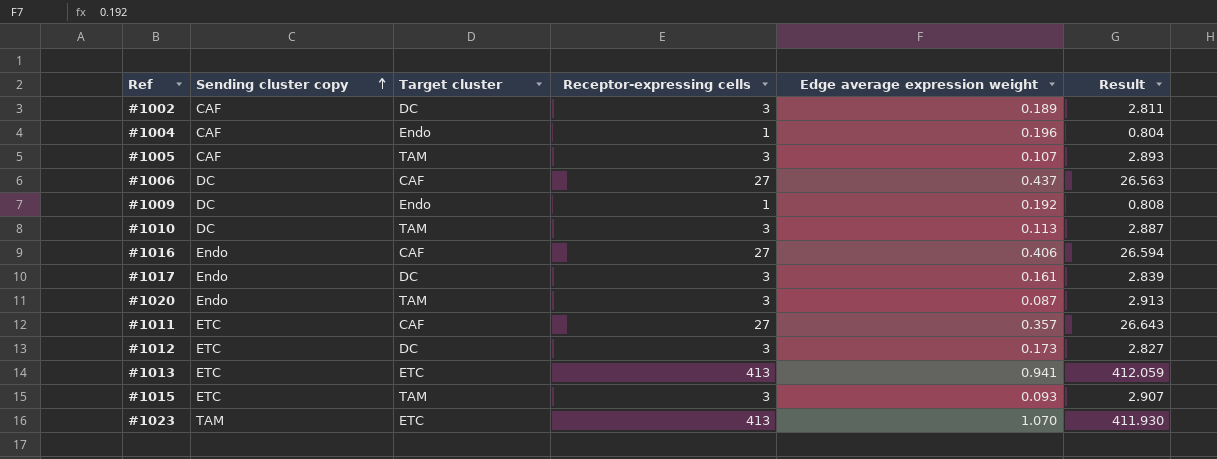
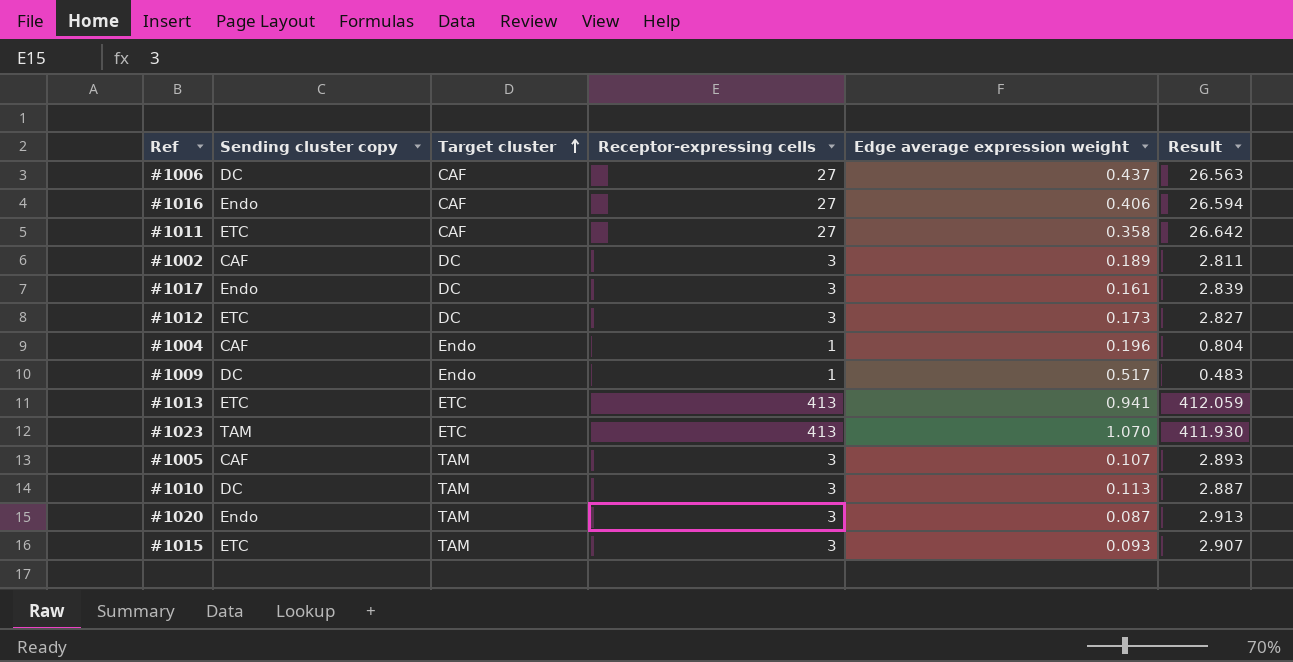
row order: Sending cluster copy ascending -> Target cluster ascending
#1011 | Edge average expression weight: 0.357 -> 0.358
#1011 | Result: 26.643 -> 26.642
#1009 | Edge average expression weight: 0.192 -> 0.517
#1009 | Result: 0.808 -> 0.483

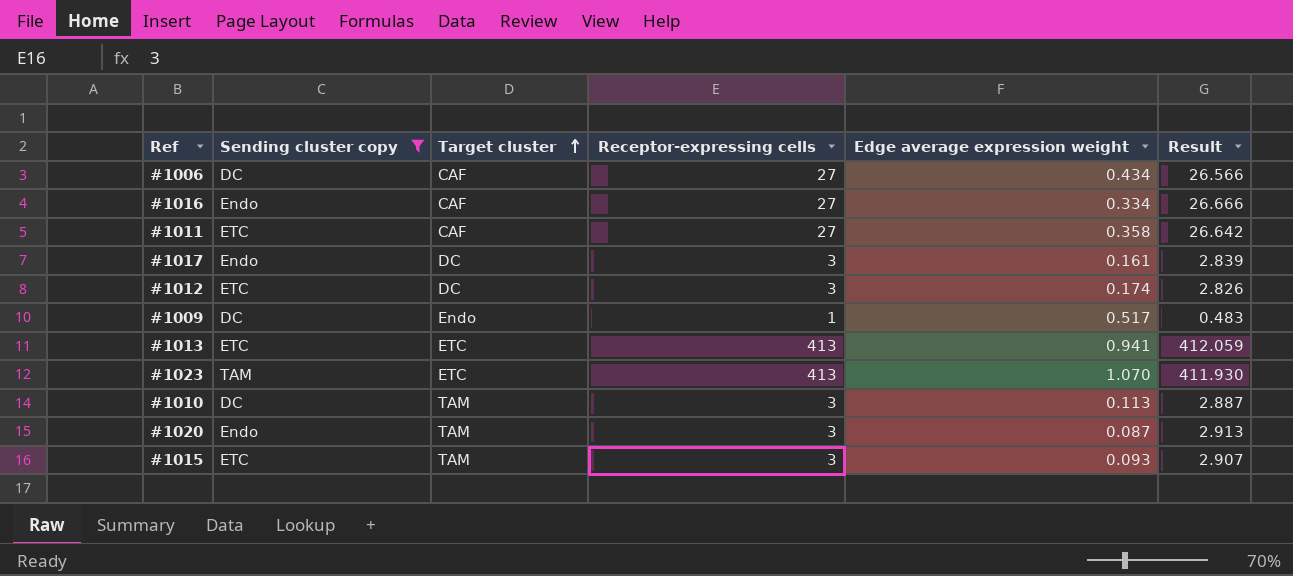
filter: none -> Sending cluster copy != CAF
#1006 | Edge average expression weight: 0.437 -> 0.434
#1006 | Result: 26.563 -> 26.566
#1016 | Edge average expression weight: 0.406 -> 0.334
#1016 | Result: 26.594 -> 26.666
#1012 | Edge average expression weight: 0.173 -> 0.174
#1012 | Result: 2.827 -> 2.826

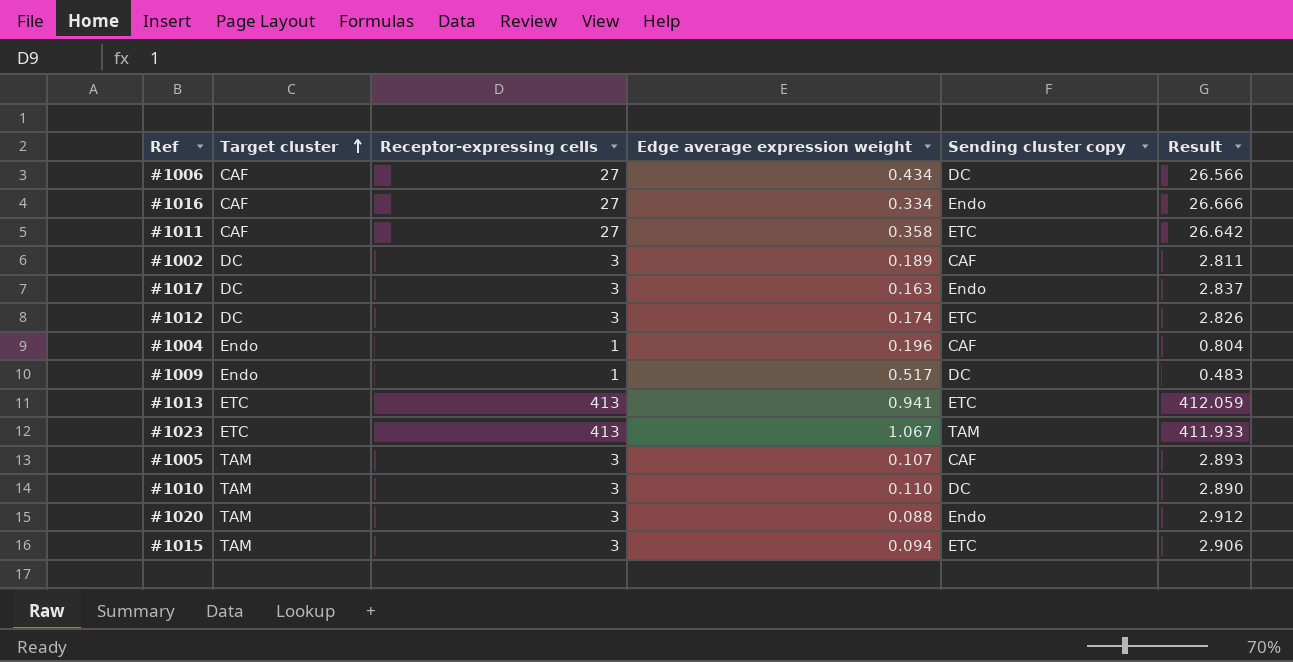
filter: Sending cluster copy != CAF -> none
column Sending cluster copy | position: 2 -> 5
#1017 | Edge average expression weight: 0.161 -> 0.163
#1017 | Result: 2.839 -> 2.837
#1023 | Edge average expression weight: 1.070 -> 1.067
#1023 | Result: 411.930 -> 411.933
#1010 | Edge average expression weight: 0.113 -> 0.110
#1010 | Result: 2.887 -> 2.890
#1020 | Edge average expression weight: 0.087 -> 0.088
#1020 | Result: 2.913 -> 2.912
#1015 | Edge average expression weight: 0.093 -> 0.094
#1015 | Result: 2.907 -> 2.906

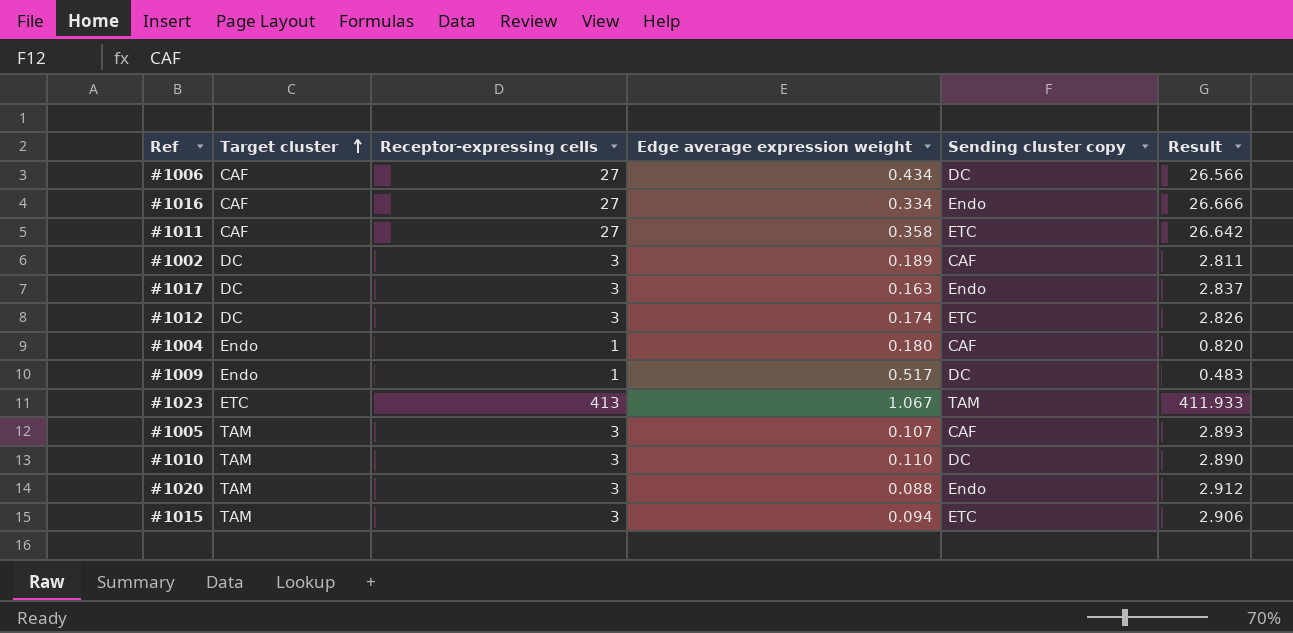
row #1013: ETC | 413 | 0.941 | ETC | 412.059 -> none
#1004 | Edge average expression weight: 0.196 -> 0.180
#1004 | Result: 0.804 -> 0.820

